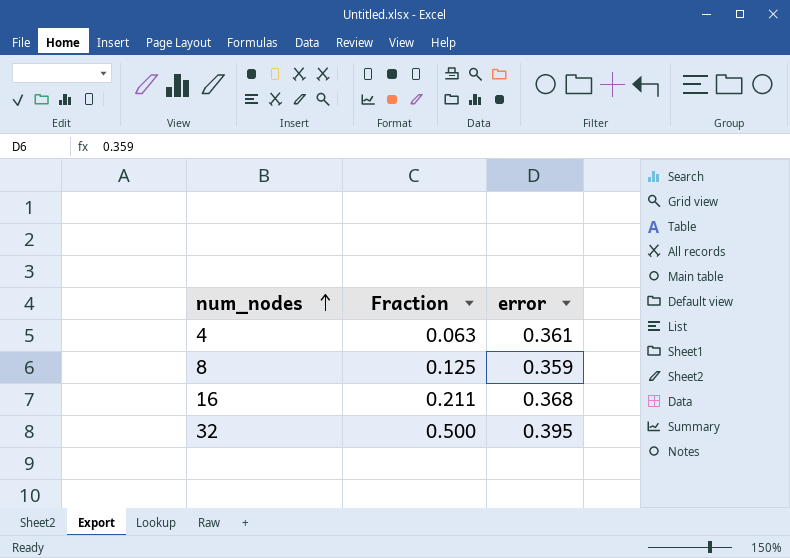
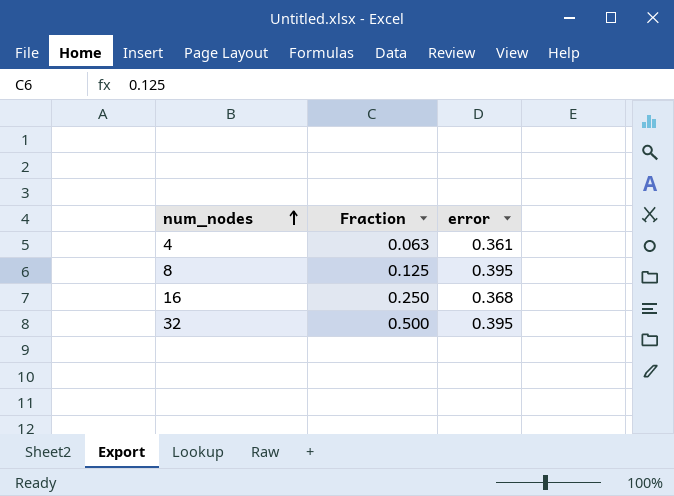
8 | error: 0.359 -> 0.395
16 | Fraction: 0.211 -> 0.250

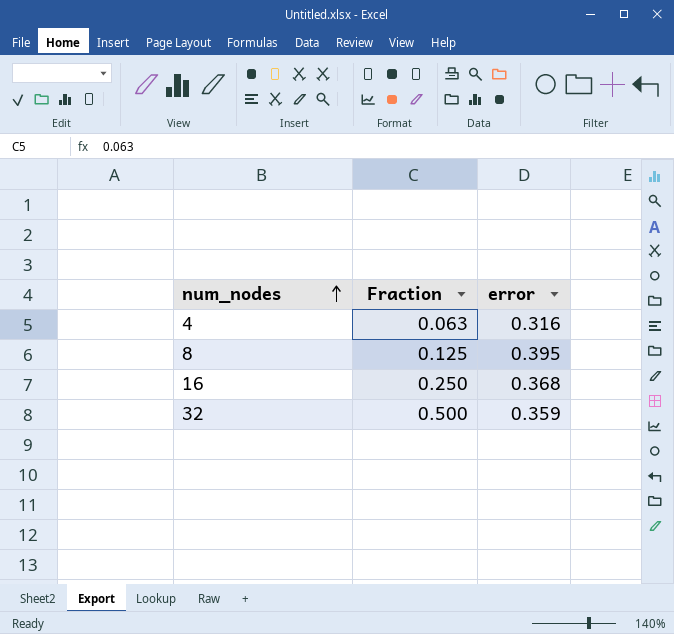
4 | error: 0.361 -> 0.316
32 | error: 0.395 -> 0.359

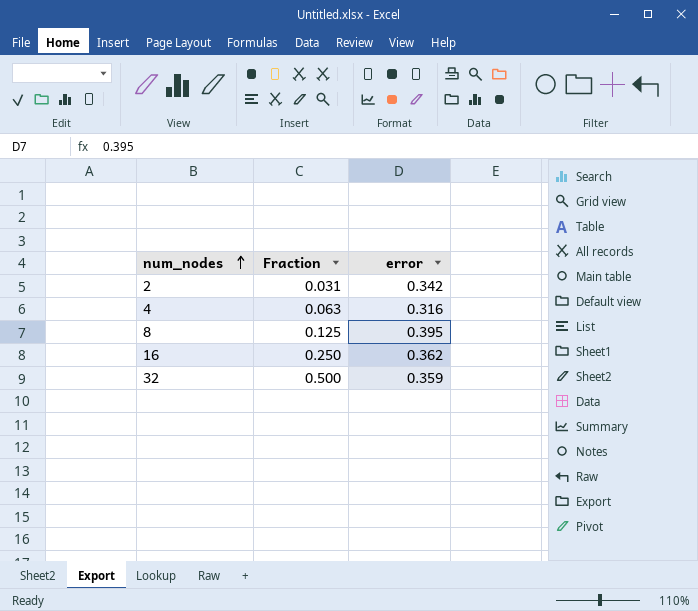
row 2: none -> 0.031 | 0.342
16 | error: 0.368 -> 0.362

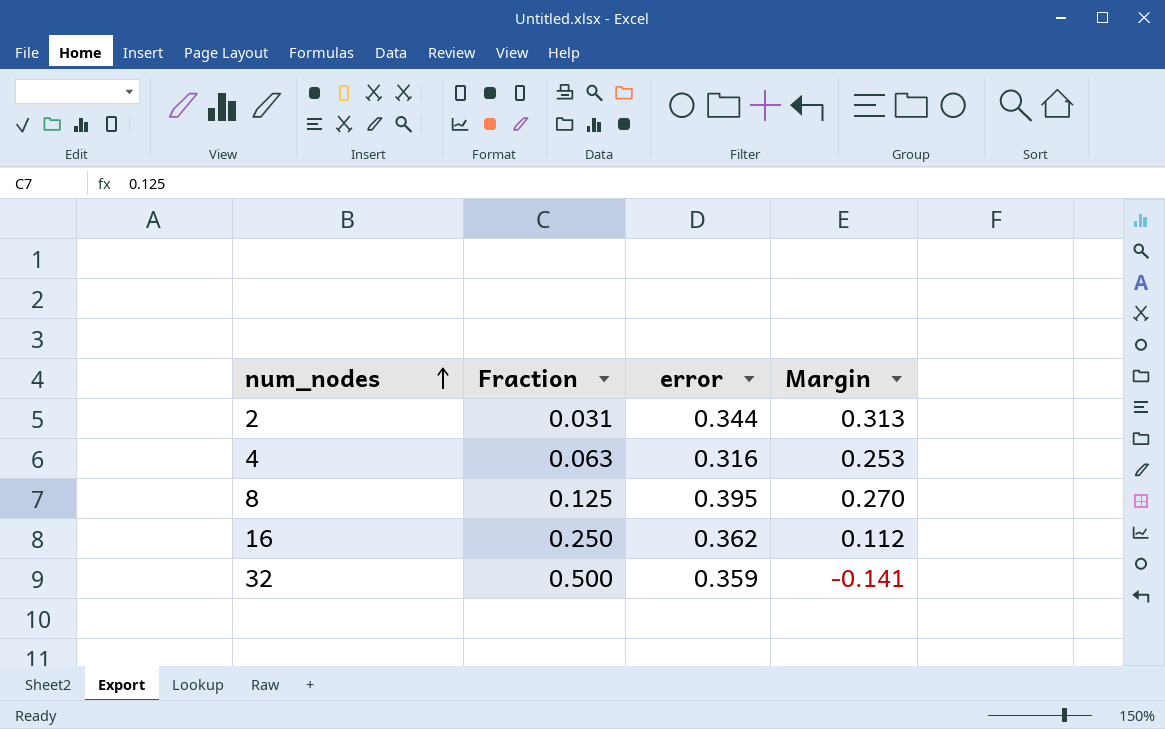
column Margin | formula: none -> [error] - [Fraction]
2 | error: 0.342 -> 0.344

